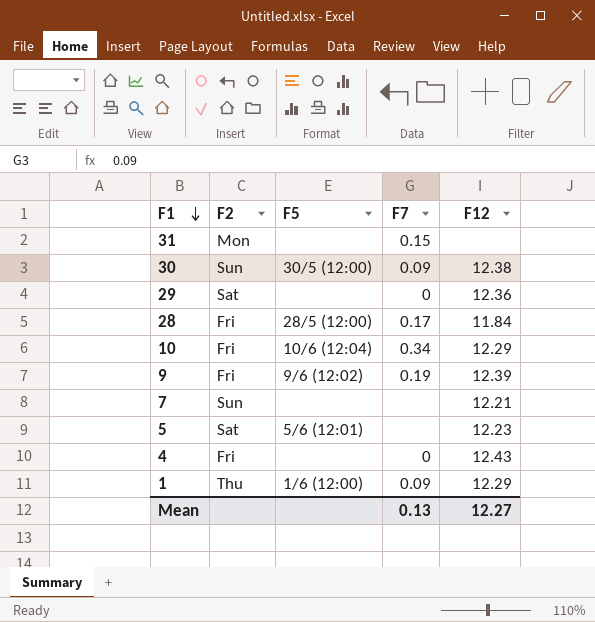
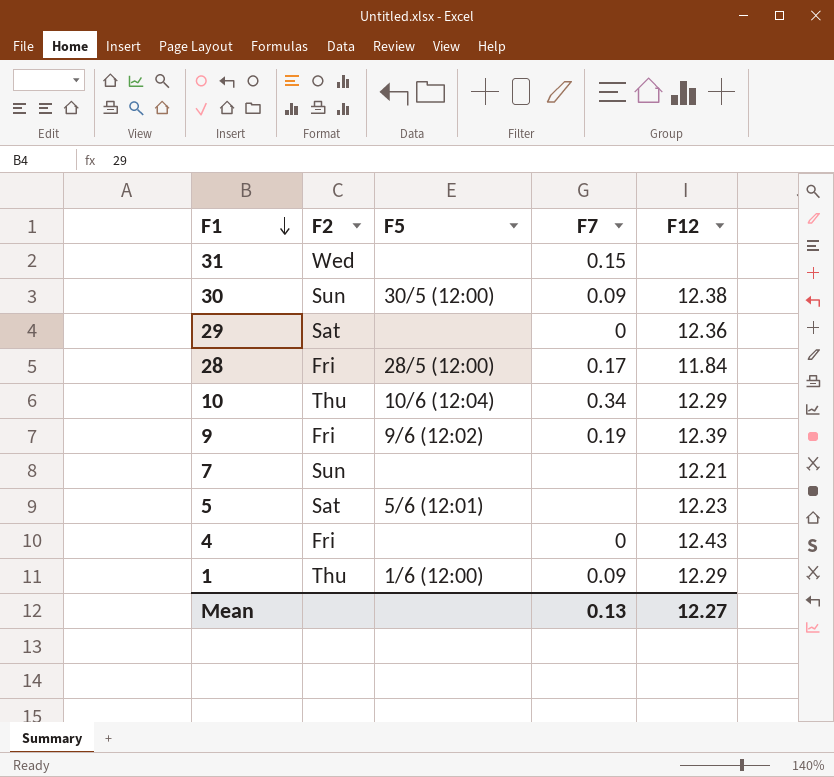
31 | F2: Mon -> Wed
10 | F2: Fri -> Thu

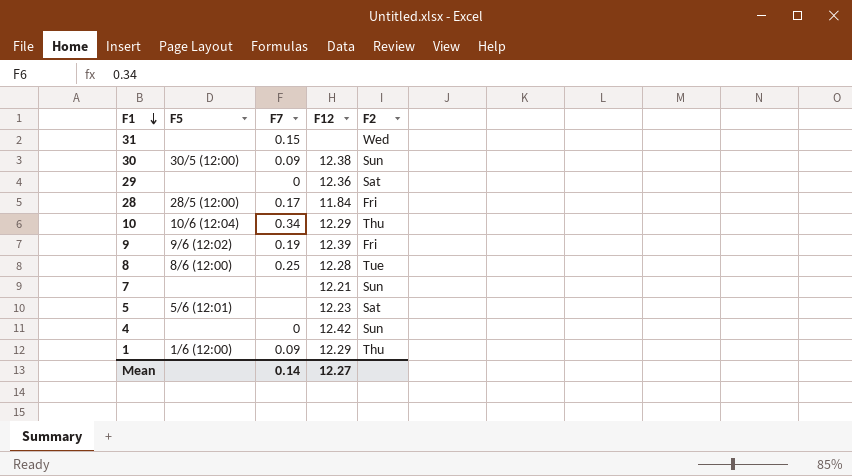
column F2 | position: 2 -> 5
row 8: none -> 8/6 (12:00) | 0.25 | 12.28 | Tue
4 | F12: 12.43 -> 12.42
4 | F2: Fri -> Sun
Mean | F7: 0.13 -> 0.14

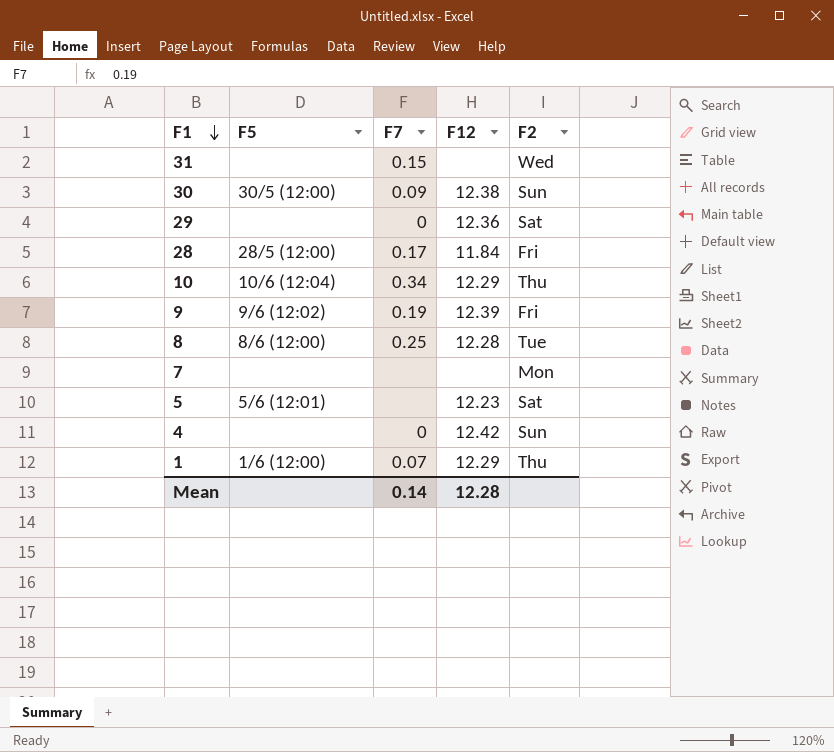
7 | F12: 12.21 -> none
7 | F2: Sun -> Mon
1 | F7: 0.09 -> 0.07
Mean | F12: 12.27 -> 12.28

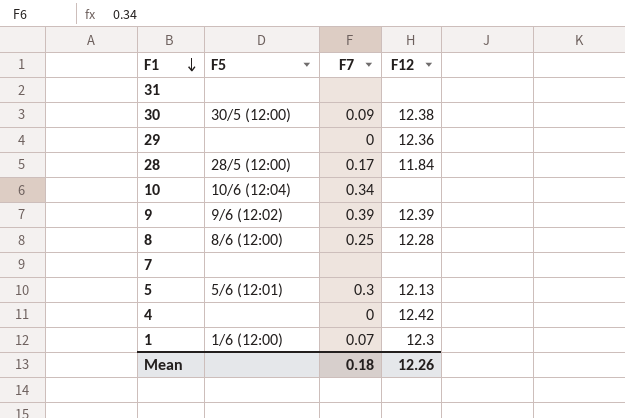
column F2 | position: 5 -> none
31 | F7: 0.15 -> none
10 | F12: 12.29 -> none
9 | F7: 0.19 -> 0.39
5 | F7: none -> 0.3
5 | F12: 12.23 -> 12.13
1 | F12: 12.29 -> 12.3
Mean | F7: 0.14 -> 0.18
Mean | F12: 12.28 -> 12.26

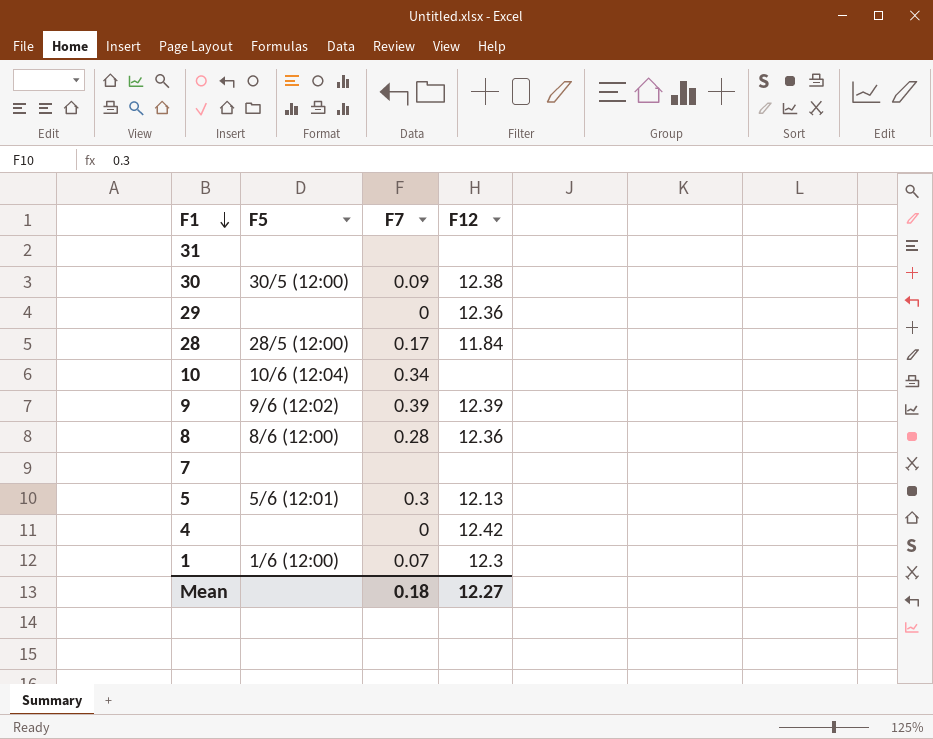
8 | F7: 0.25 -> 0.28
8 | F12: 12.28 -> 12.36
Mean | F12: 12.26 -> 12.27

